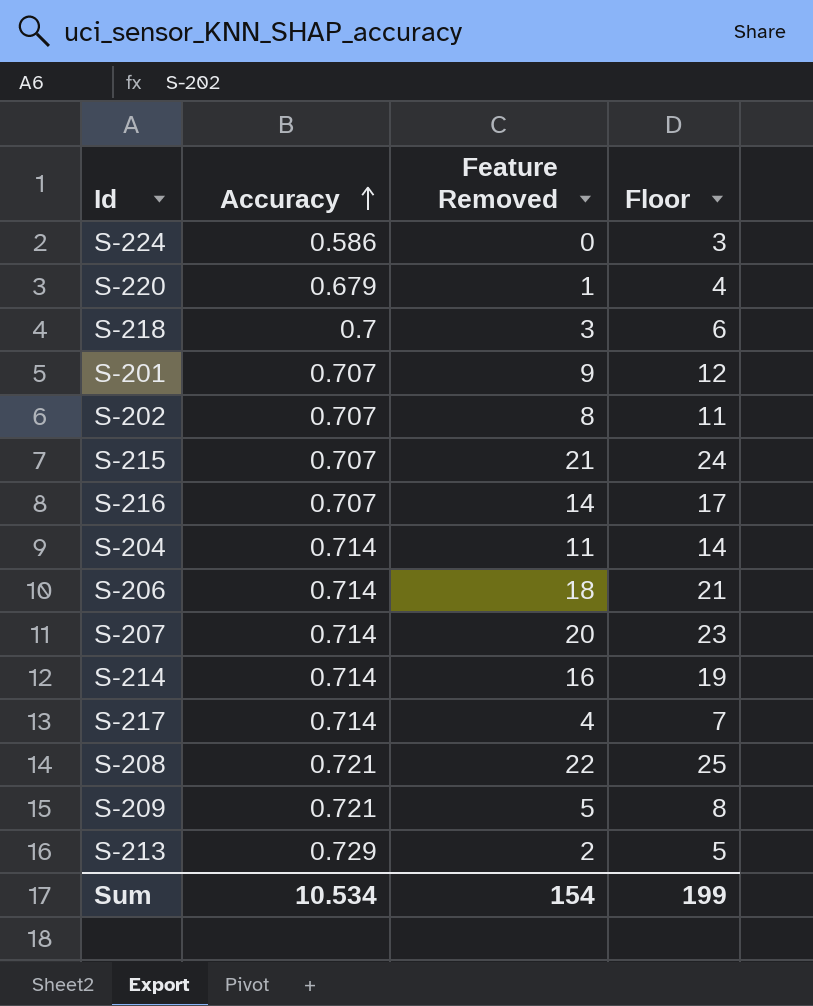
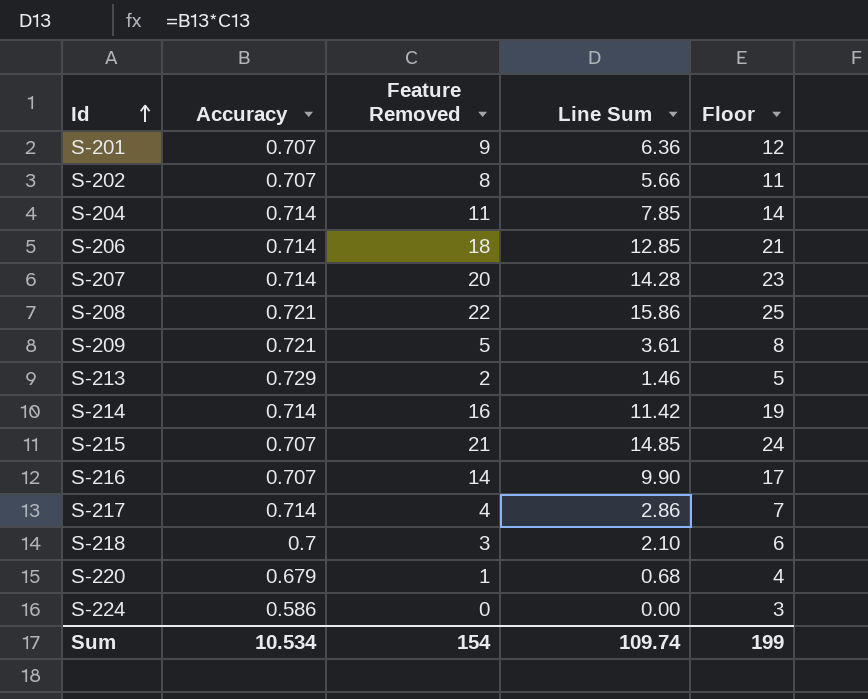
row order: Accuracy ascending -> Id ascending
column Line Sum | formula: none -> [Accuracy] * [Feature Removed]

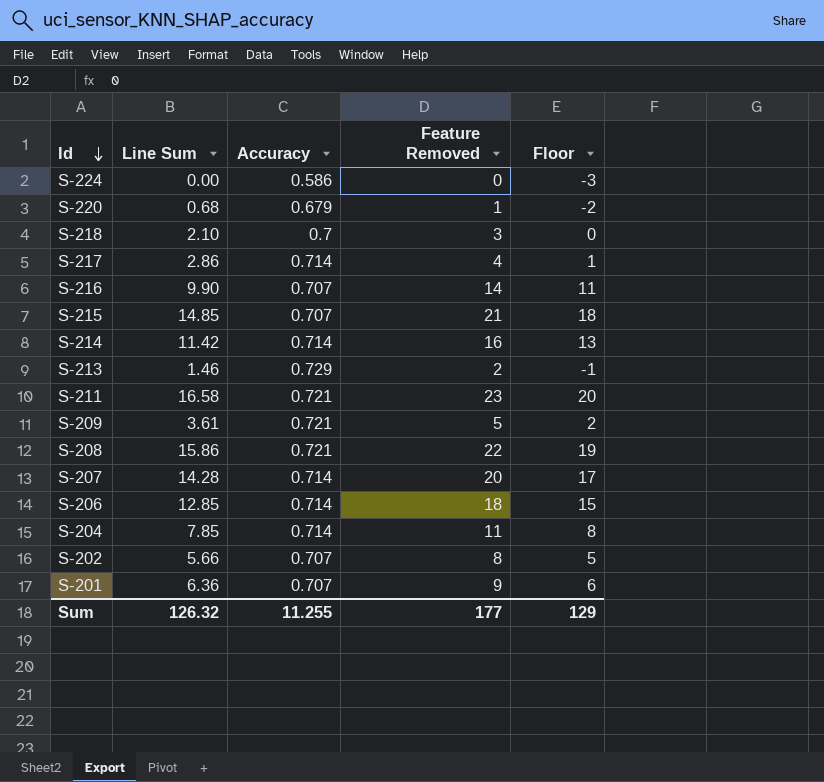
row order: Id ascending -> Id descending
column Line Sum | position: 4 -> 2
column Floor | formula: [Feature Removed] + 3 -> [Feature Removed] - 3
row S-211: none -> 16.58 | 0.721 | 23 | 20
Sum | Line Sum: 109.74 -> 126.32
Sum | Accuracy: 10.534 -> 11.255
Sum | Feature Removed: 154 -> 177
Sum | Floor: 199 -> 129

